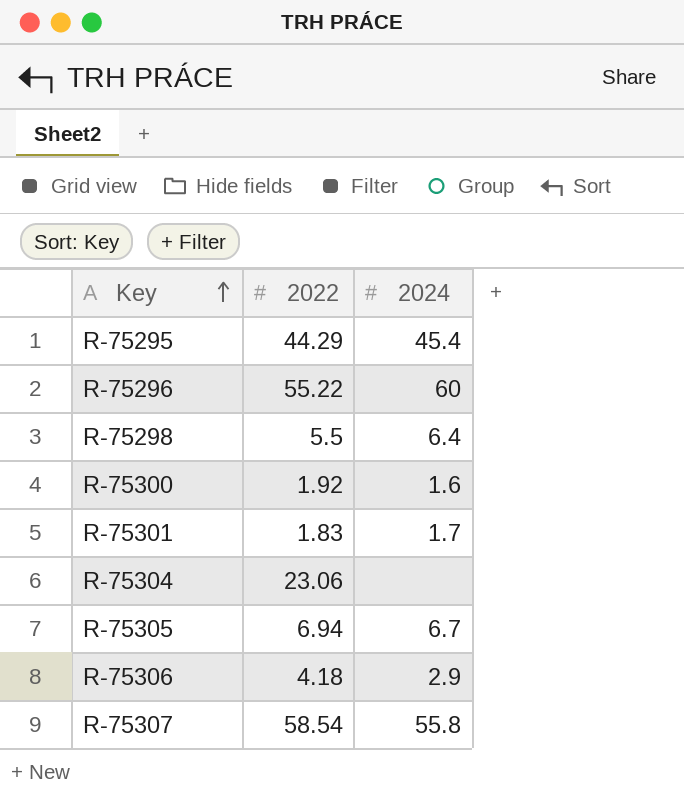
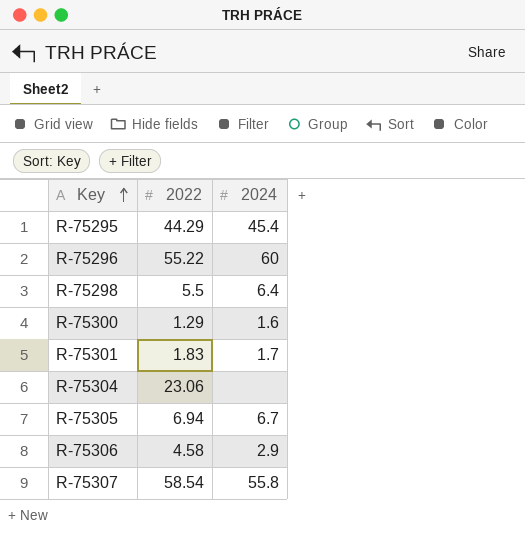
R-75300 | 2022: 1.92 -> 1.29
R-75306 | 2022: 4.18 -> 4.58

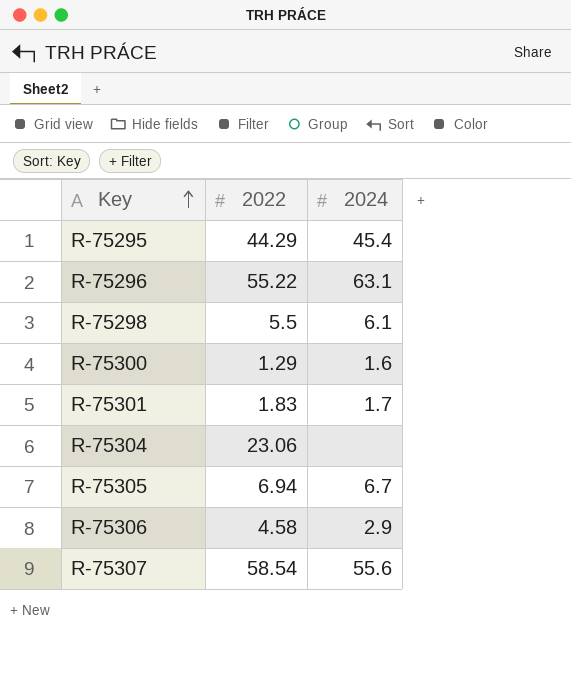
R-75296 | 2024: 60 -> 63.1
R-75298 | 2024: 6.4 -> 6.1
R-75307 | 2024: 55.8 -> 55.6

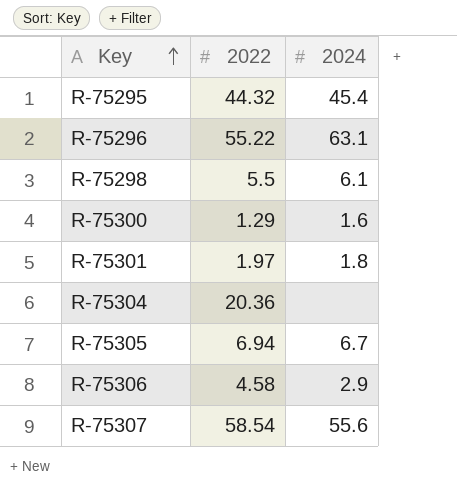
R-75295 | 2022: 44.29 -> 44.32
R-75301 | 2022: 1.83 -> 1.97
R-75301 | 2024: 1.7 -> 1.8
R-75304 | 2022: 23.06 -> 20.36

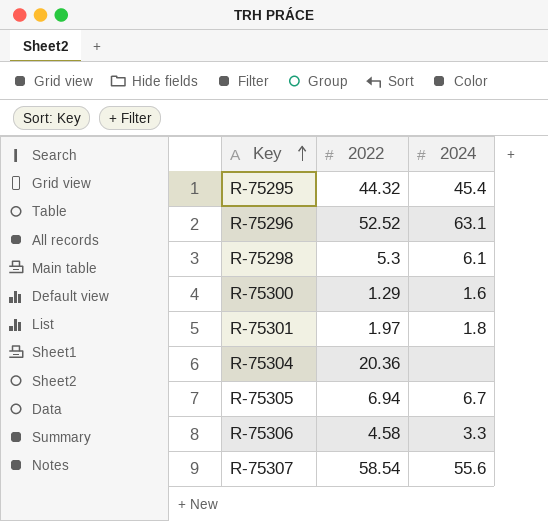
R-75296 | 2022: 55.22 -> 52.52
R-75298 | 2022: 5.5 -> 5.3
R-75306 | 2024: 2.9 -> 3.3

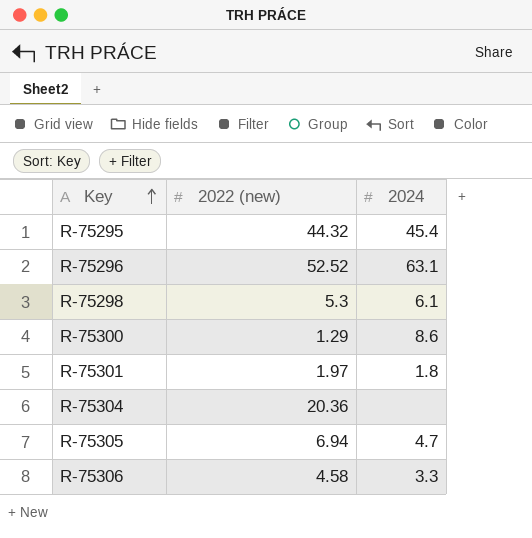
column name: 2022 -> 2022 (new)
row R-75307: 58.54 | 55.6 -> none
R-75300 | 2024: 1.6 -> 8.6
R-75305 | 2024: 6.7 -> 4.7

